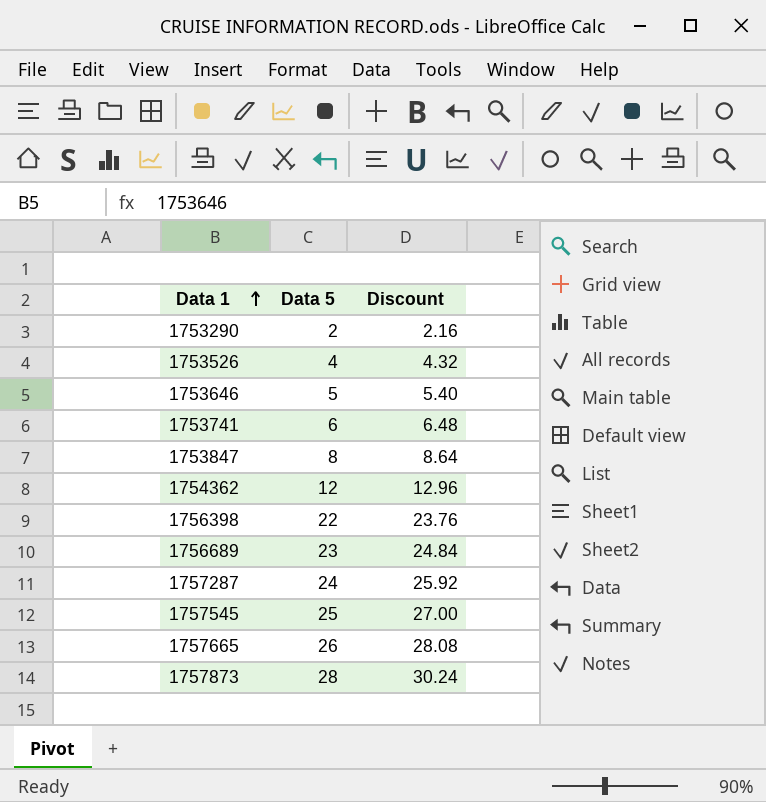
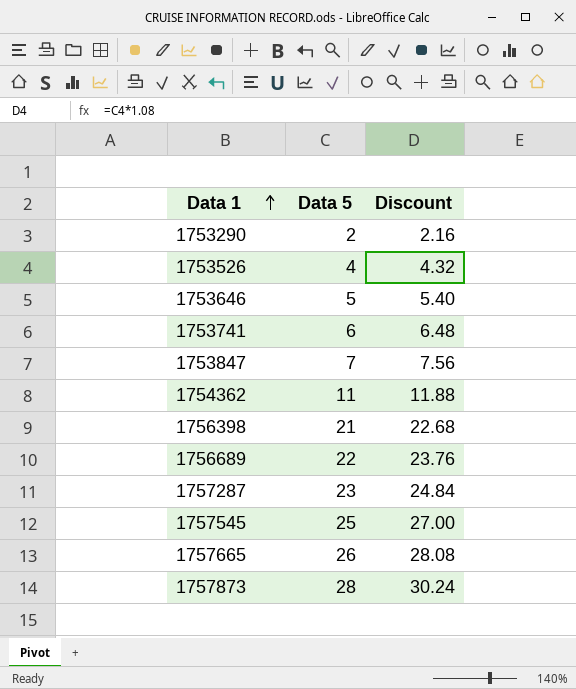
1753847 | Data 5: 8 -> 7
1753847 | Discount: 8.64 -> 7.56
1754362 | Data 5: 12 -> 11
1754362 | Discount: 12.96 -> 11.88
1756398 | Data 5: 22 -> 21
1756398 | Discount: 23.76 -> 22.68
1756689 | Data 5: 23 -> 22
1756689 | Discount: 24.84 -> 23.76
1757287 | Data 5: 24 -> 23
1757287 | Discount: 25.92 -> 24.84

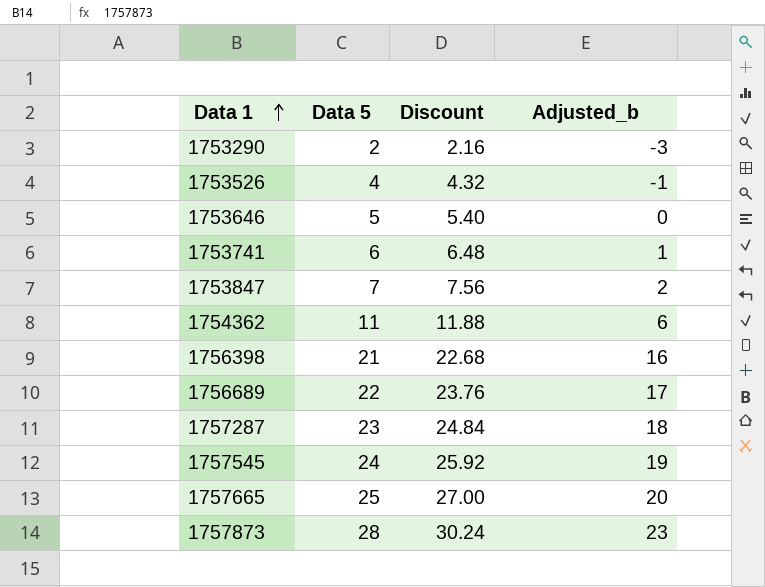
column Adjusted_b | formula: none -> [Data 5] - 5
1757545 | Data 5: 25 -> 24
1757545 | Discount: 27.00 -> 25.92
1757665 | Data 5: 26 -> 25
1757665 | Discount: 28.08 -> 27.00

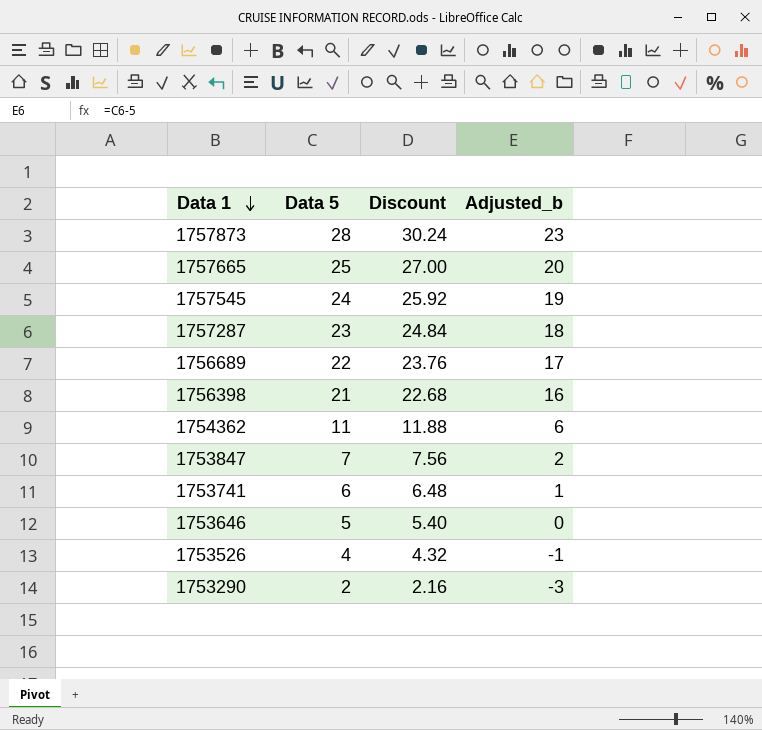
row order: Data 1 ascending -> Data 1 descending

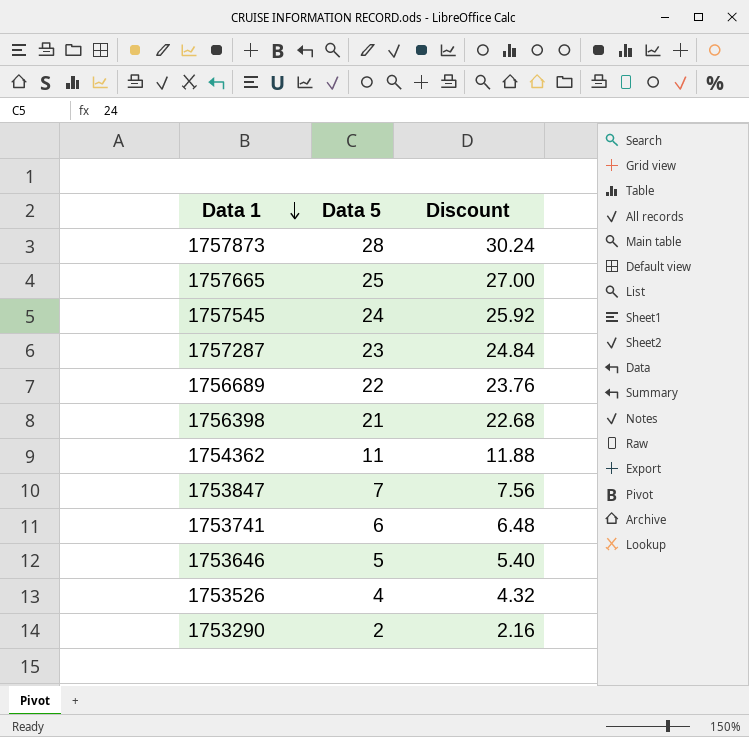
column Adjusted_b | formula: [Data 5] - 5 -> none

